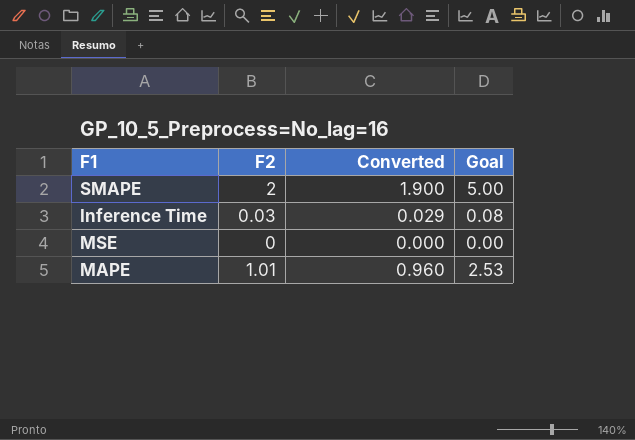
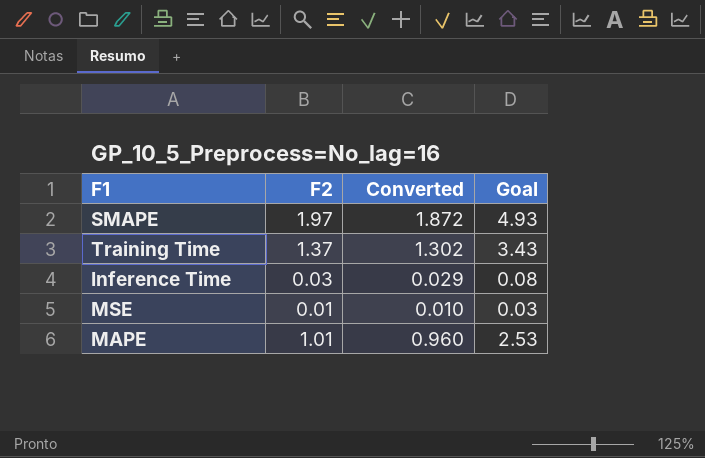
SMAPE | F2: 2 -> 1.97
SMAPE | Converted: 1.900 -> 1.872
SMAPE | Goal: 5.00 -> 4.93
row Training Time: none -> 1.37 | 1.302 | 3.43
MSE | F2: 0 -> 0.01
MSE | Converted: 0.000 -> 0.010
MSE | Goal: 0.00 -> 0.03

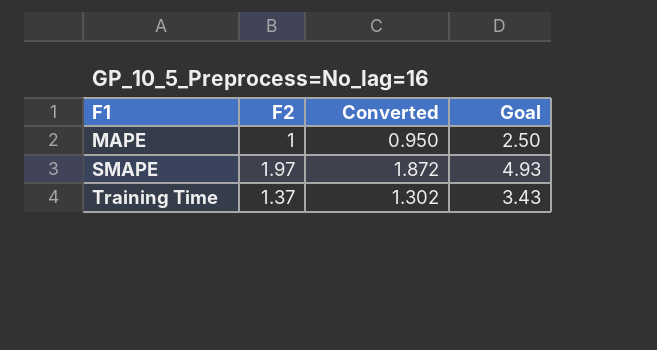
row order: none -> F1 ascending
row Inference Time: 0.03 | 0.029 | 0.08 -> none
row MSE: 0.01 | 0.010 | 0.03 -> none
MAPE | F2: 1.01 -> 1
MAPE | Converted: 0.960 -> 0.950
MAPE | Goal: 2.53 -> 2.50

